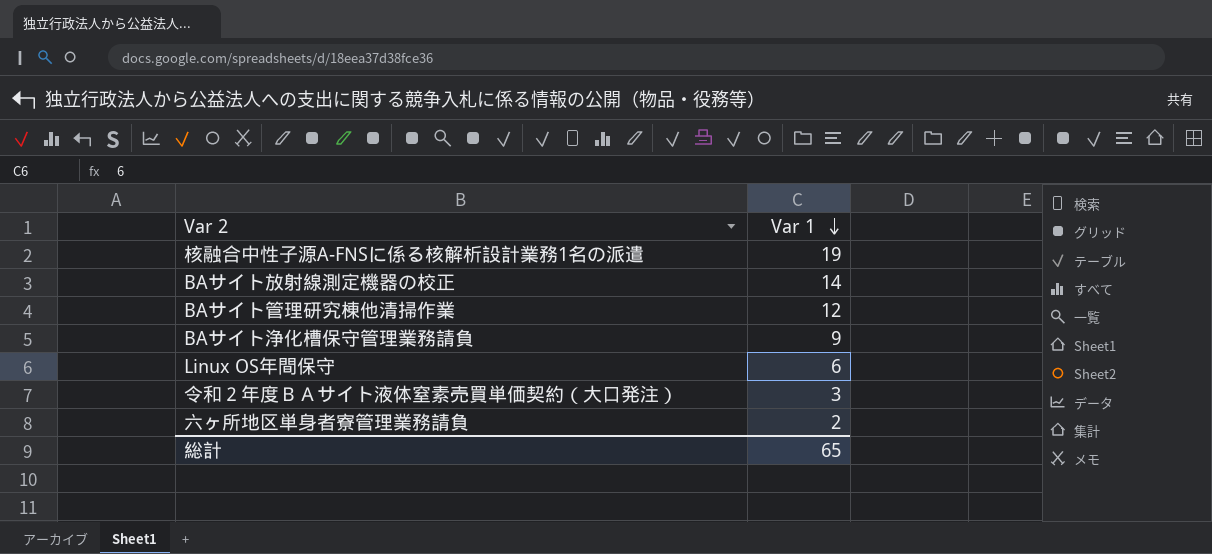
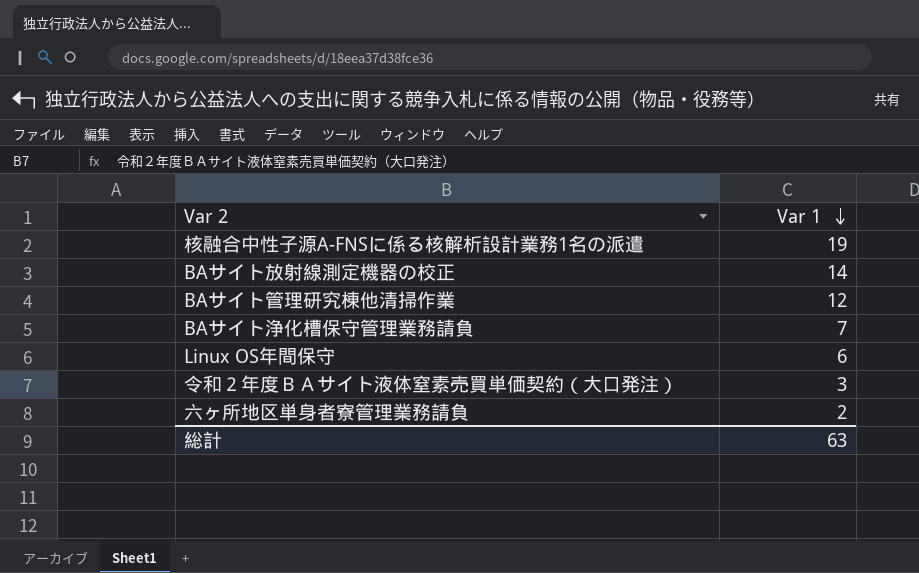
BAサイト浄化槽保守管理業務請負 | Var 1: 9 -> 7
総計 | Var 1: 65 -> 63

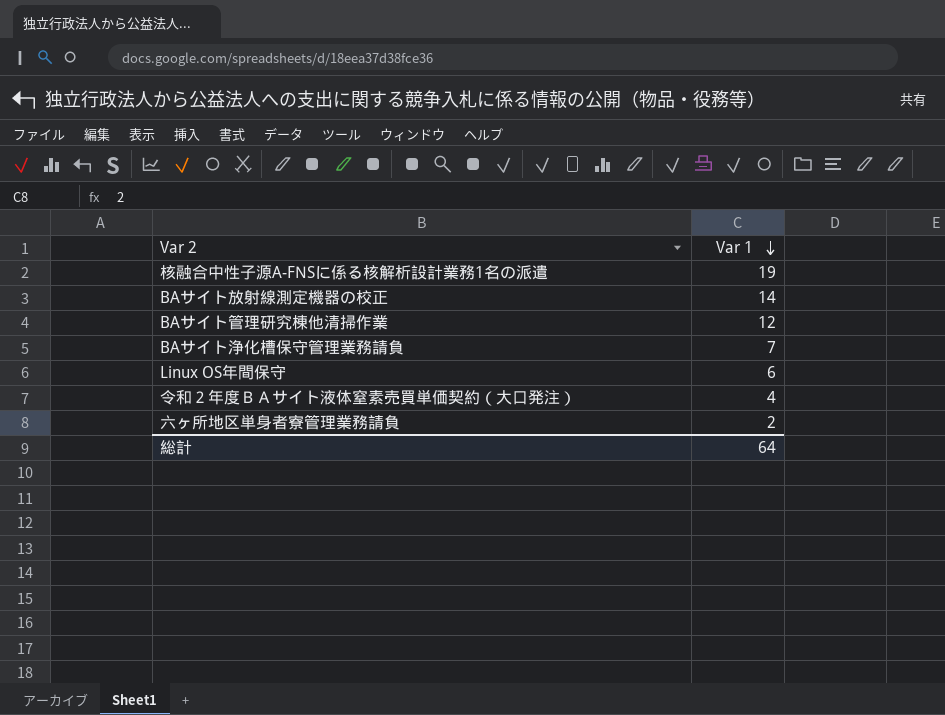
令和２年度ＢＡサイト液体窒素売買単価契約（大口発注） | Var 1: 3 -> 4
総計 | Var 1: 63 -> 64

